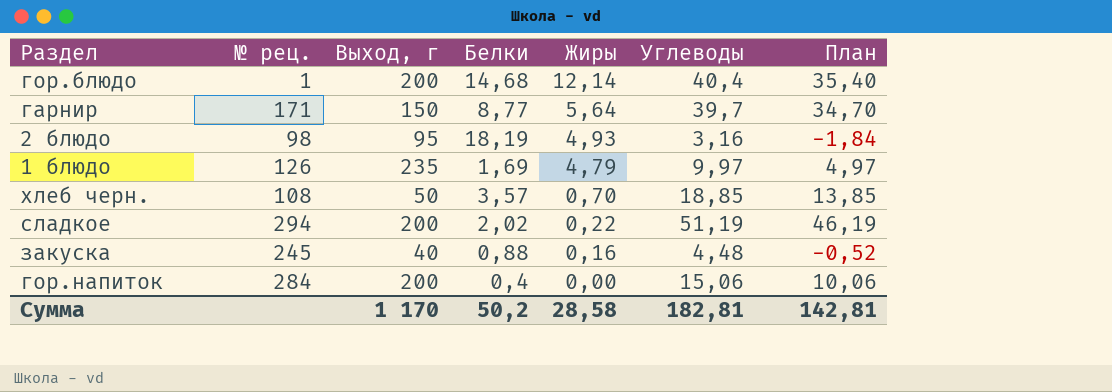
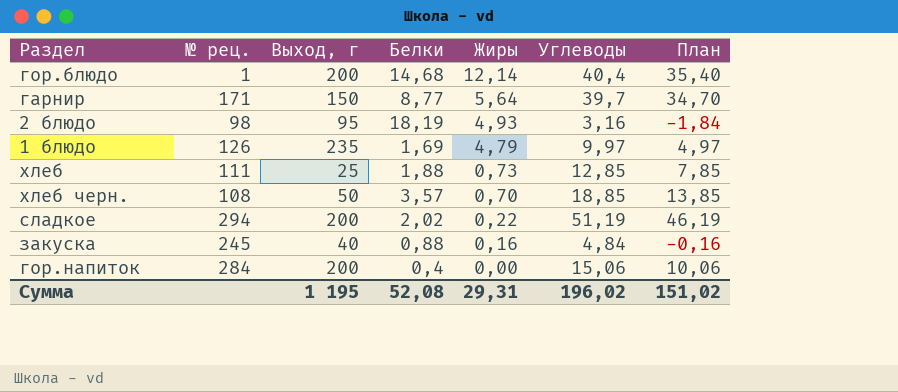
row хлеб: none -> 111 | 25 | 1,88 | 0,73 | 12,85 | 7,85
закуска | Углеводы: 4,48 -> 4,84
закуска | План: -0,52 -> -0,16
Сумма | Выход, г: 1 170 -> 1 195
Сумма | Белки: 50,2 -> 52,08
Сумма | Жиры: 28,58 -> 29,31
Сумма | Углеводы: 182,81 -> 196,02
Сумма | План: 142,81 -> 151,02

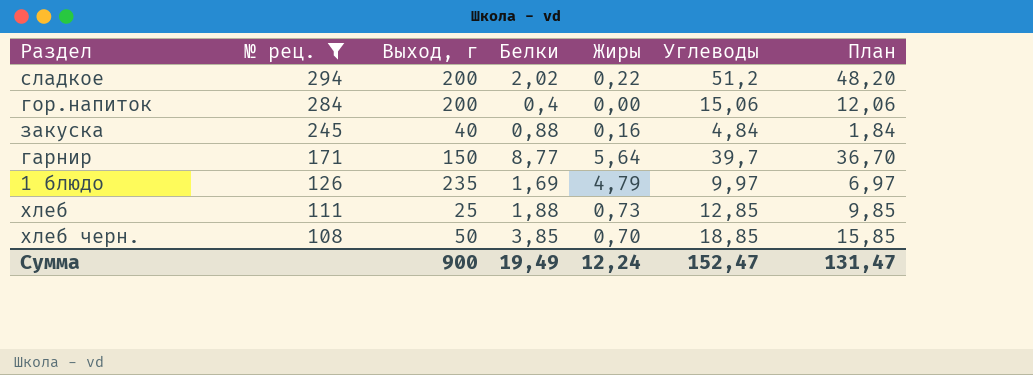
filter: none -> № рец. >= 108
row order: Жиры descending -> № рец. descending
column План | formula: [Углеводы] - 5 -> [Углеводы] - 3
сладкое | Углеводы: 51,19 -> 51,2
хлеб черн. | Белки: 3,57 -> 3,85
Сумма | Выход, г: 1 195 -> 900
Сумма | Белки: 52,08 -> 19,49
Сумма | Жиры: 29,31 -> 12,24
Сумма | Углеводы: 196,02 -> 152,47
Сумма | План: 151,02 -> 131,47

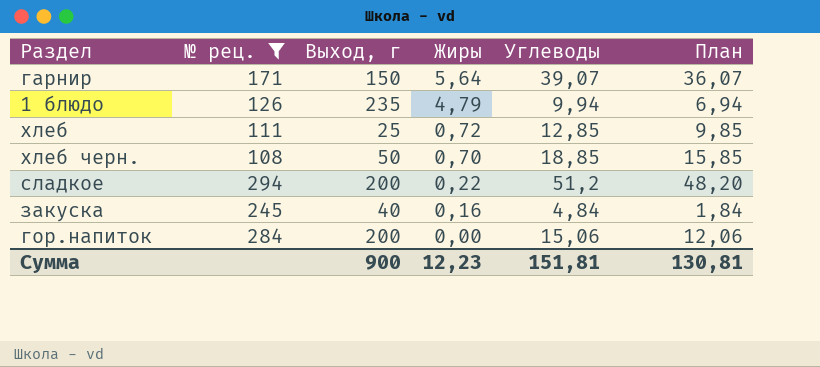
row order: № рец. descending -> Жиры descending
column Белки | position: 4 -> none
гарнир | Углеводы: 39,7 -> 39,07
гарнир | План: 36,70 -> 36,07
1 блюдо | Углеводы: 9,97 -> 9,94
1 блюдо | План: 6,97 -> 6,94
хлеб | Жиры: 0,73 -> 0,72
Сумма | Жиры: 12,24 -> 12,23
Сумма | Углеводы: 152,47 -> 151,81
Сумма | План: 131,47 -> 130,81

